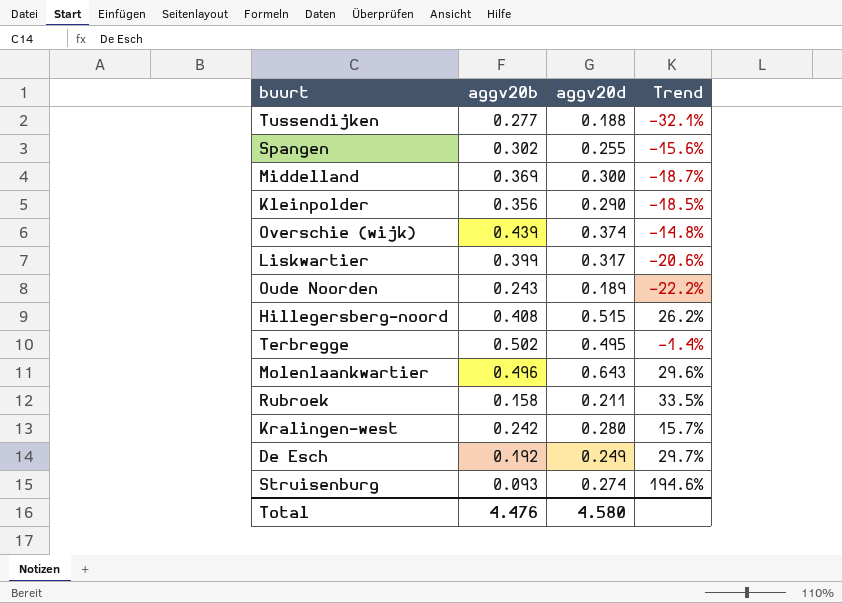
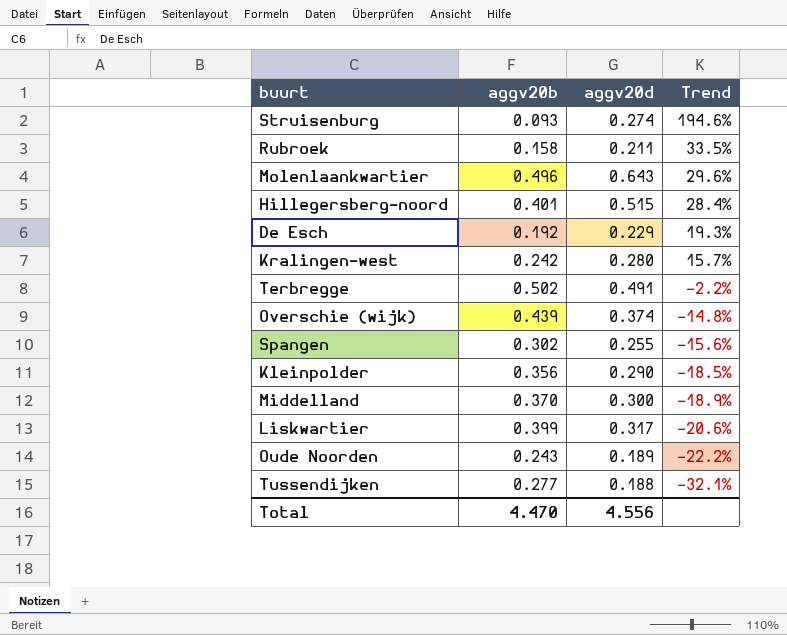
row order: none -> Trend descending
Hillegersberg-noord | aggv20b: 0.408 -> 0.401
Hillegersberg-noord | Trend: 26.2% -> 28.4%
De Esch | aggv20d: 0.249 -> 0.229
De Esch | Trend: 29.7% -> 19.3%
Terbregge | aggv20d: 0.495 -> 0.491
Terbregge | Trend: -1.4% -> -2.2%
Middelland | aggv20b: 0.369 -> 0.370
Middelland | Trend: -18.7% -> -18.9%
Total | aggv20b: 4.476 -> 4.470
Total | aggv20d: 4.580 -> 4.556

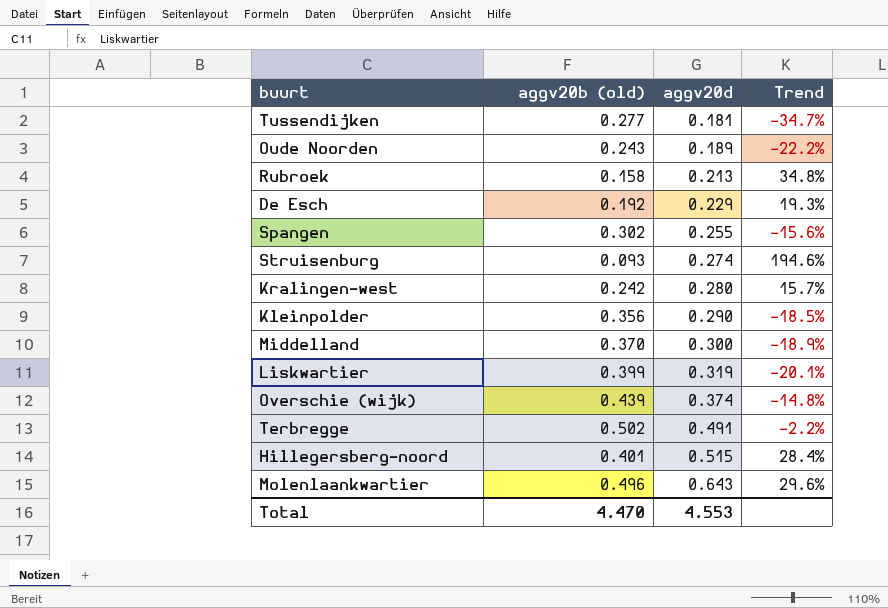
row order: Trend descending -> aggv20d ascending
column name: aggv20b -> aggv20b (old)
Tussendijken | aggv20d: 0.188 -> 0.181
Tussendijken | Trend: -32.1% -> -34.7%
Rubroek | aggv20d: 0.211 -> 0.213
Rubroek | Trend: 33.5% -> 34.8%
Liskwartier | aggv20d: 0.317 -> 0.319
Liskwartier | Trend: -20.6% -> -20.1%
Total | aggv20d: 4.556 -> 4.553

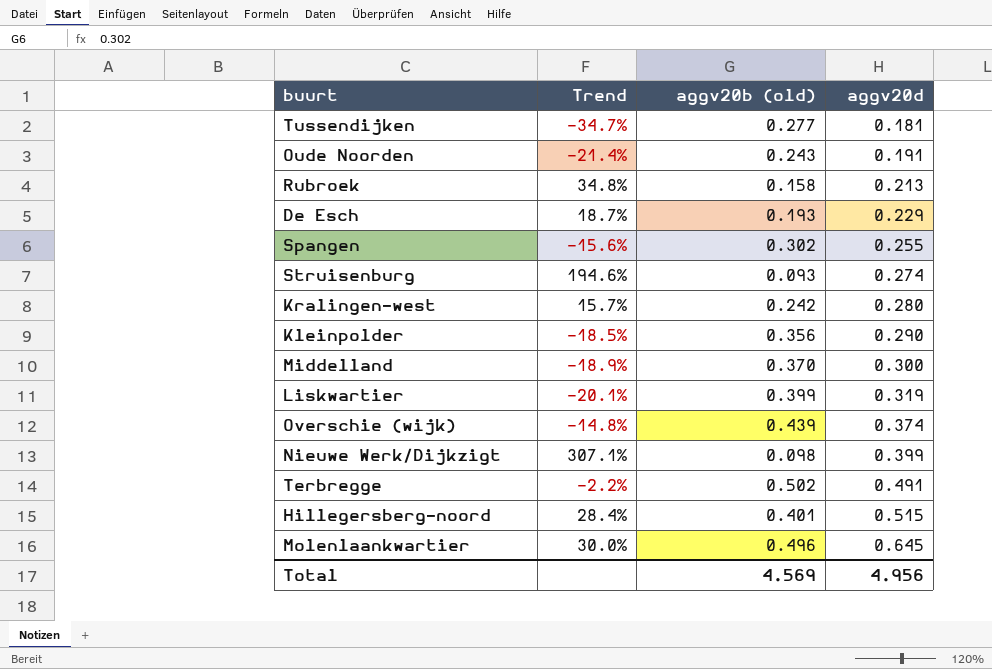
column Trend | position: 4 -> 2
Oude Noorden | Trend: -22.2% -> -21.4%
Oude Noorden | aggv20d: 0.189 -> 0.191
De Esch | Trend: 19.3% -> 18.7%
De Esch | aggv20b (old): 0.192 -> 0.193
row Nieuwe Werk/Dijkzigt: none -> 307.1% | 0.098 | 0.399
Molenlaankwartier | Trend: 29.6% -> 30.0%
Molenlaankwartier | aggv20d: 0.643 -> 0.645
Total | aggv20b (old): 4.470 -> 4.569
Total | aggv20d: 4.553 -> 4.956

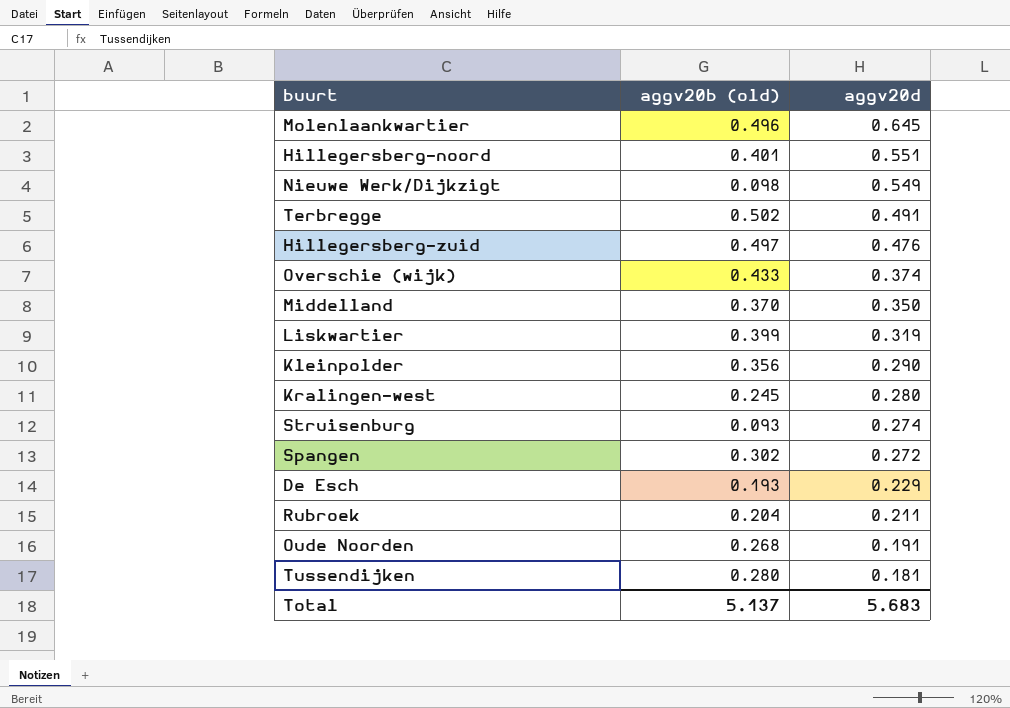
row order: aggv20d ascending -> aggv20d descending
column Trend | formula: ([aggv20d] - [aggv20b (old)]) / [aggv20b (old)] -> none
Hillegersberg-noord | aggv20d: 0.515 -> 0.551
Nieuwe Werk/Dijkzigt | aggv20d: 0.399 -> 0.549
row Hillegersberg-zuid: none -> 0.497 | 0.476
Overschie (wijk) | aggv20b (old): 0.439 -> 0.433
Middelland | aggv20d: 0.300 -> 0.350
Kralingen-west | aggv20b (old): 0.242 -> 0.245
Spangen | aggv20d: 0.255 -> 0.272
Rubroek | aggv20b (old): 0.158 -> 0.204
Rubroek | aggv20d: 0.213 -> 0.211
Oude Noorden | aggv20b (old): 0.243 -> 0.268
Tussendijken | aggv20b (old): 0.277 -> 0.280
Total | aggv20b (old): 4.569 -> 5.137
Total | aggv20d: 4.956 -> 5.683

